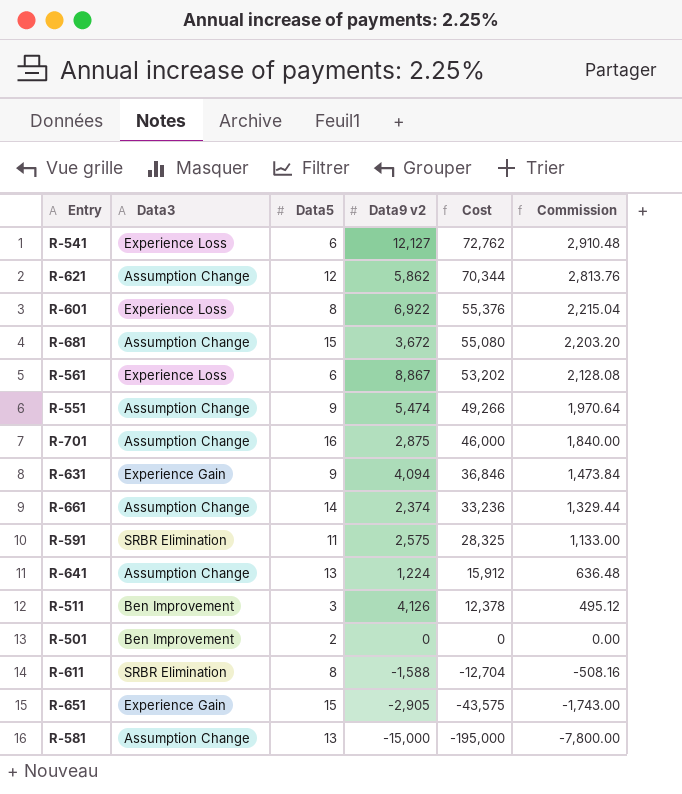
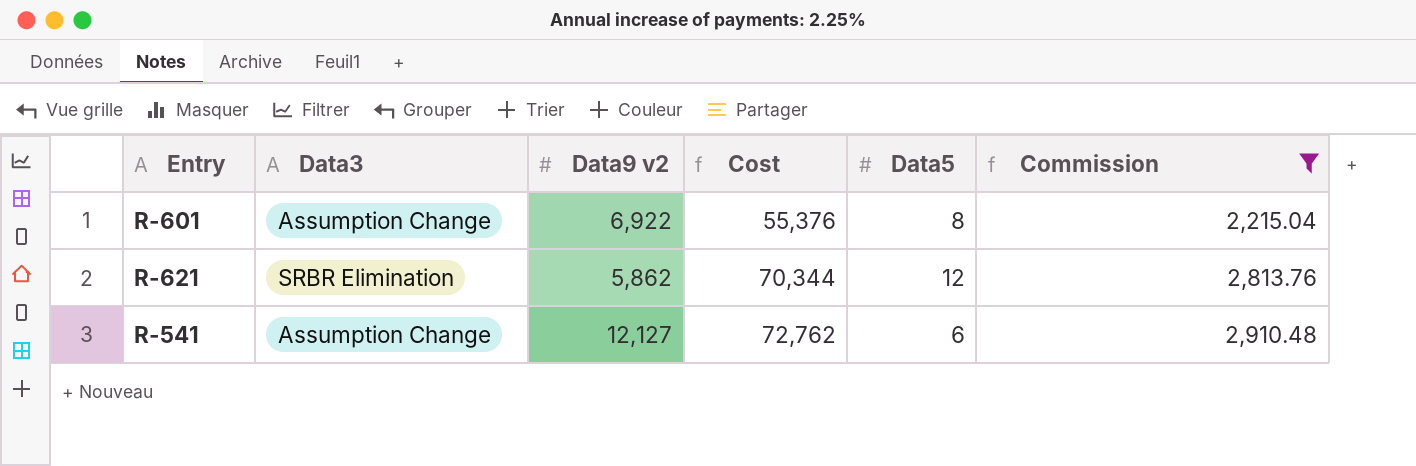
filter: none -> Commission >= 2,215.04
row order: Cost descending -> Cost ascending
column Data5 | position: 3 -> 5
R-601 | Data3: Experience Loss -> Assumption Change
R-621 | Data3: Assumption Change -> SRBR Elimination
R-541 | Data3: Experience Loss -> Assumption Change

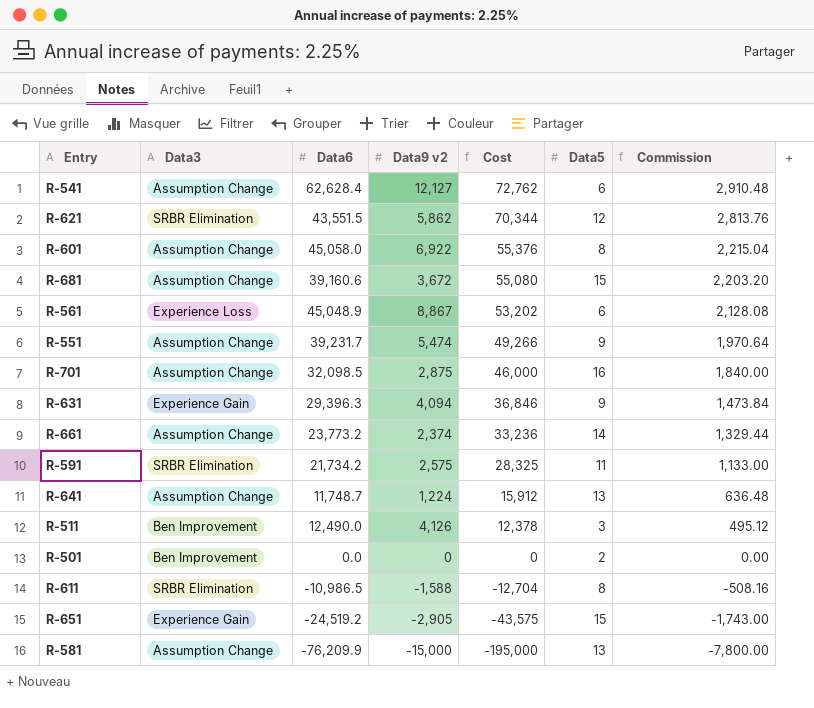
filter: Commission >= 2,215.04 -> none
row order: Cost ascending -> Cost descending
column Data6 | position: none -> 3

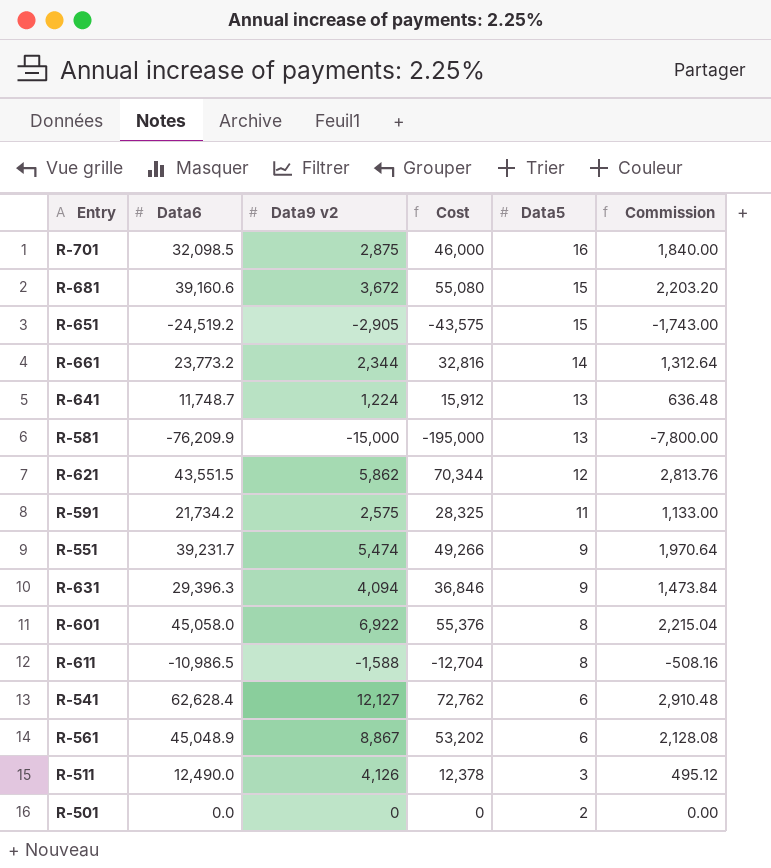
row order: Cost descending -> Data5 descending
column Data3 | position: 2 -> none
R-661 | Data9 v2: 2,374 -> 2,344
R-661 | Cost: 33,236 -> 32,816
R-661 | Commission: 1,329.44 -> 1,312.64

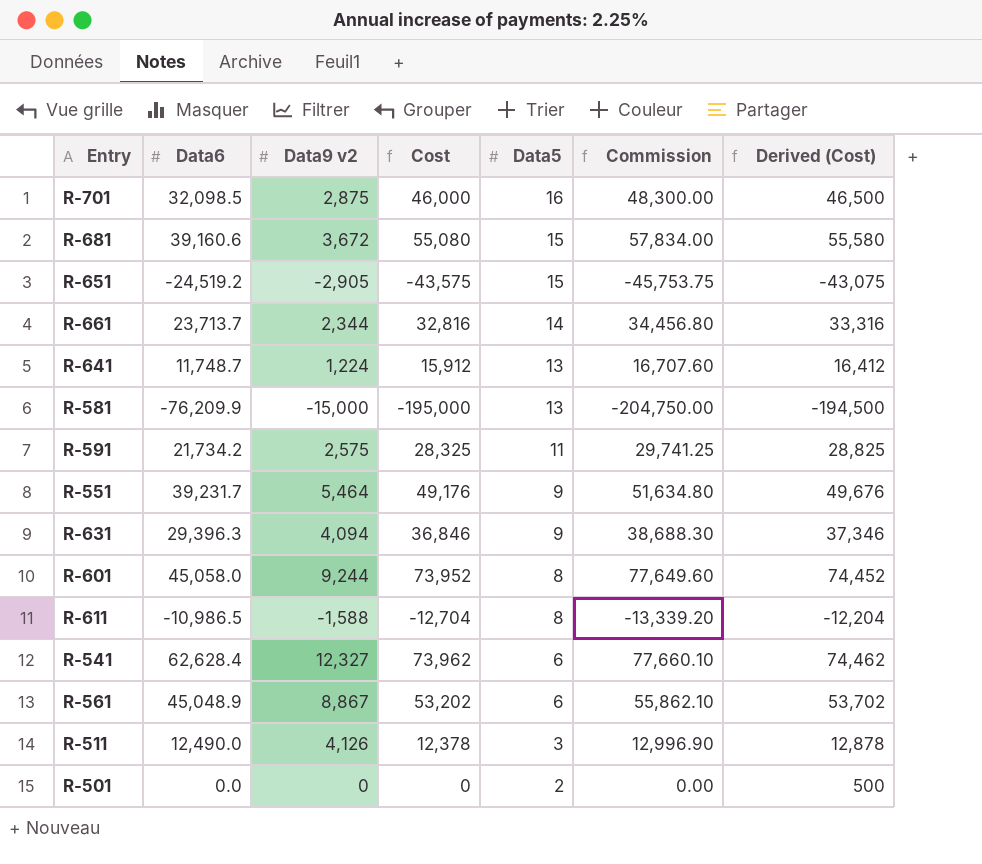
column Commission | formula: [Cost] * 0.04 -> [Cost] * 1.05
column Derived (Cost) | formula: none -> [Cost] + 500
row R-621: 43,551.5 | 5,862 | 70,344 | 12 | 2,813.76 -> none
R-661 | Data6: 23,773.2 -> 23,713.7
R-551 | Data9 v2: 5,474 -> 5,464
R-551 | Cost: 49,266 -> 49,176
R-601 | Data9 v2: 6,922 -> 9,244
R-601 | Cost: 55,376 -> 73,952
R-541 | Data9 v2: 12,127 -> 12,327
R-541 | Cost: 72,762 -> 73,962

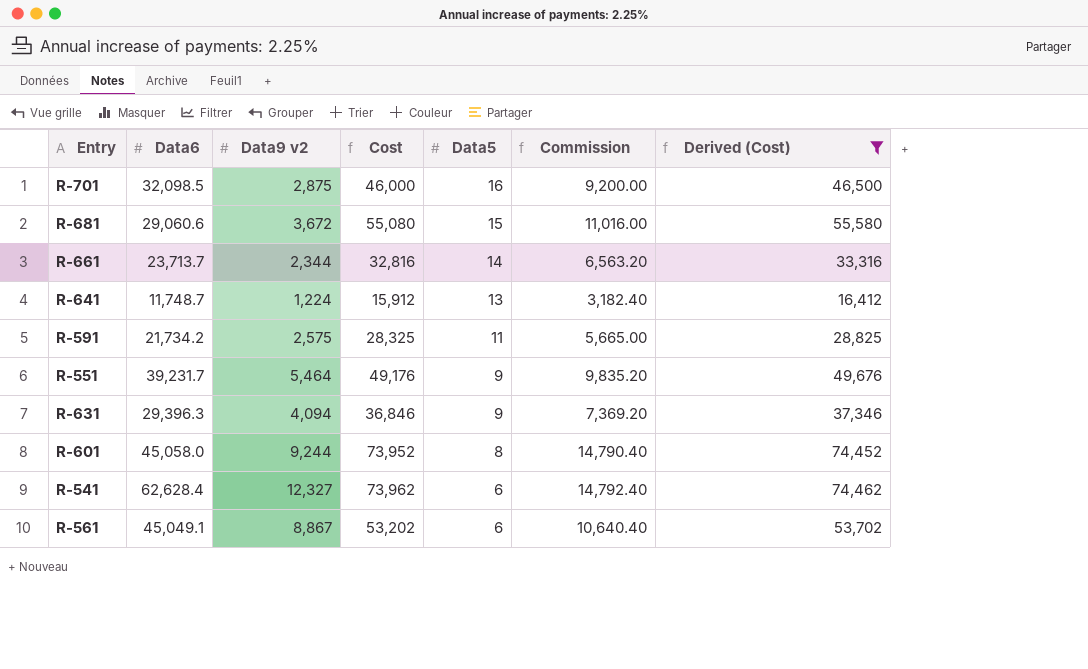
filter: none -> Derived (Cost) >= 16,412
column Commission | formula: [Cost] * 1.05 -> [Cost] * 0.2
R-681 | Data6: 39,160.6 -> 29,060.6
R-561 | Data6: 45,048.9 -> 45,049.1

